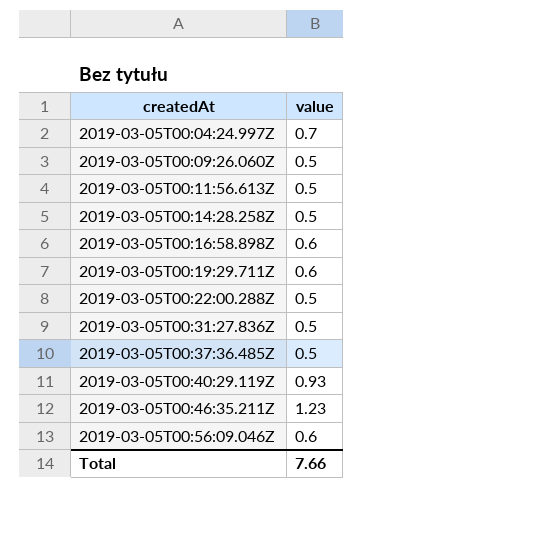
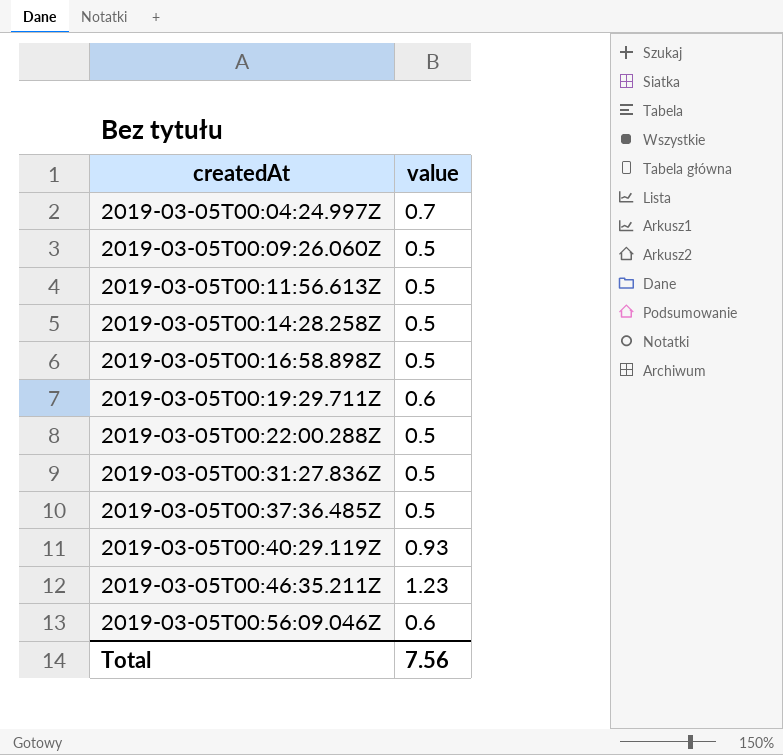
2019-03-05T00:16:58.898Z | value: 0.6 -> 0.5
Total | value: 7.66 -> 7.56

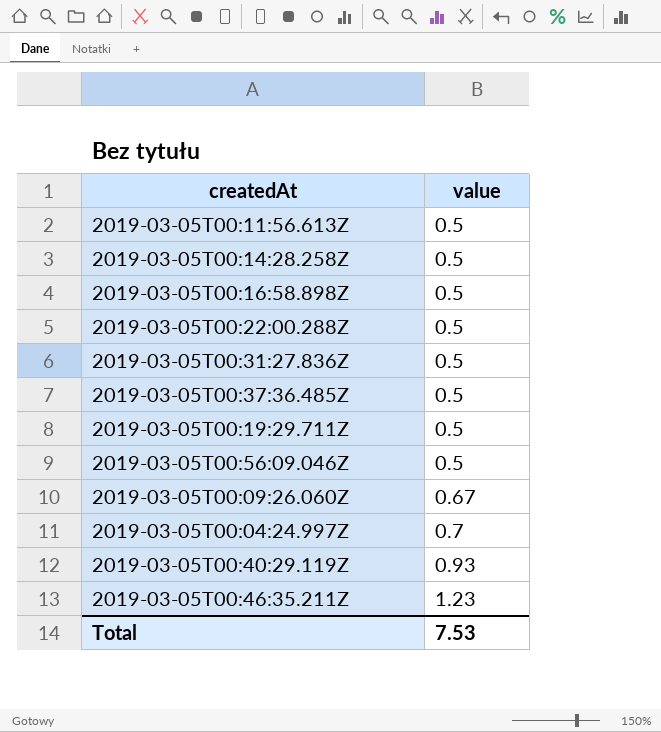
row order: createdAt ascending -> value ascending
2019-03-05T00:19:29.711Z | value: 0.6 -> 0.5
2019-03-05T00:56:09.046Z | value: 0.6 -> 0.5
2019-03-05T00:09:26.060Z | value: 0.5 -> 0.67
Total | value: 7.56 -> 7.53

